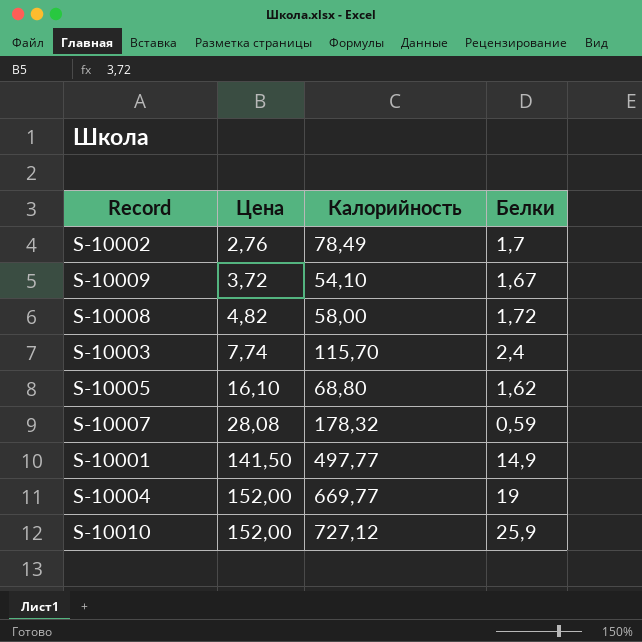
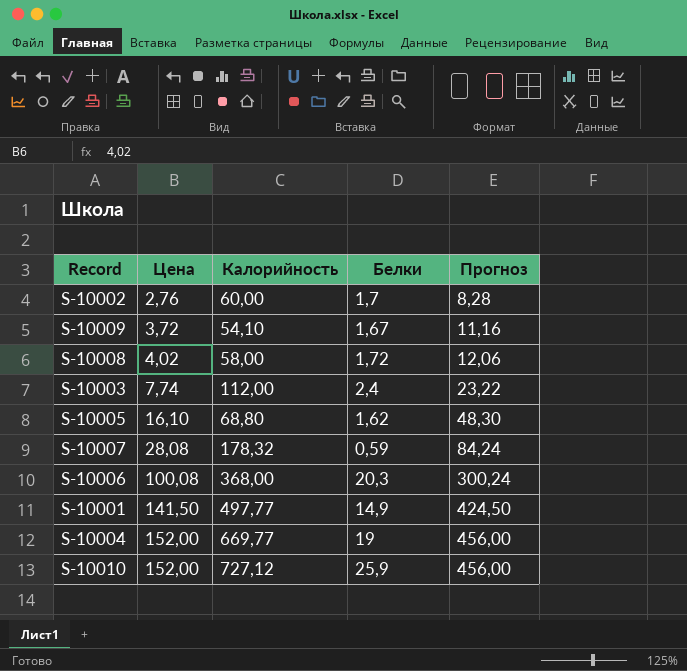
column Прогноз | formula: none -> [Цена] * 3
S-10002 | Калорийность: 78,49 -> 60,00
S-10008 | Цена: 4,82 -> 4,02
S-10003 | Калорийность: 115,70 -> 112,00
row S-10006: none -> 100,08 | 368,00 | 20,3 | 300,24

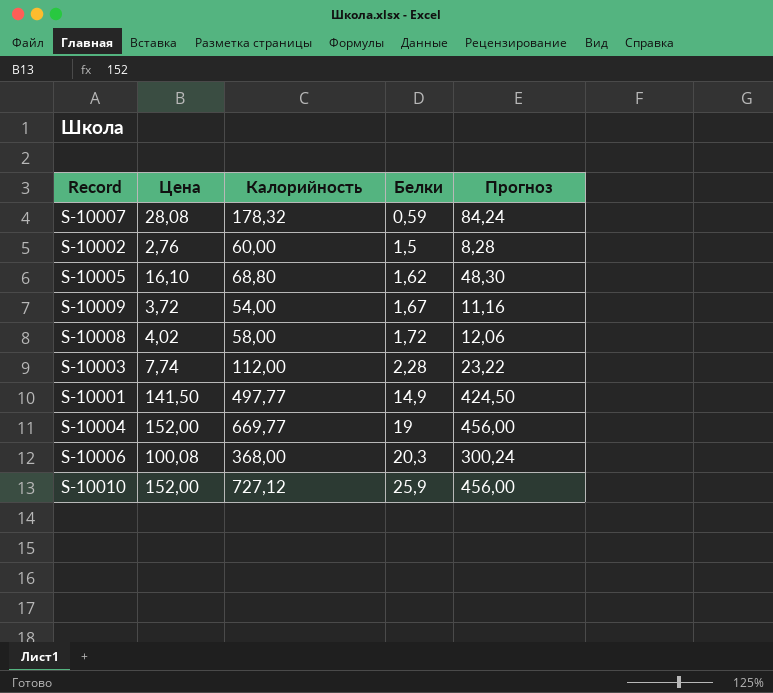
row order: Цена ascending -> Белки ascending
S-10002 | Белки: 1,7 -> 1,5
S-10009 | Калорийность: 54,10 -> 54,00
S-10003 | Белки: 2,4 -> 2,28

